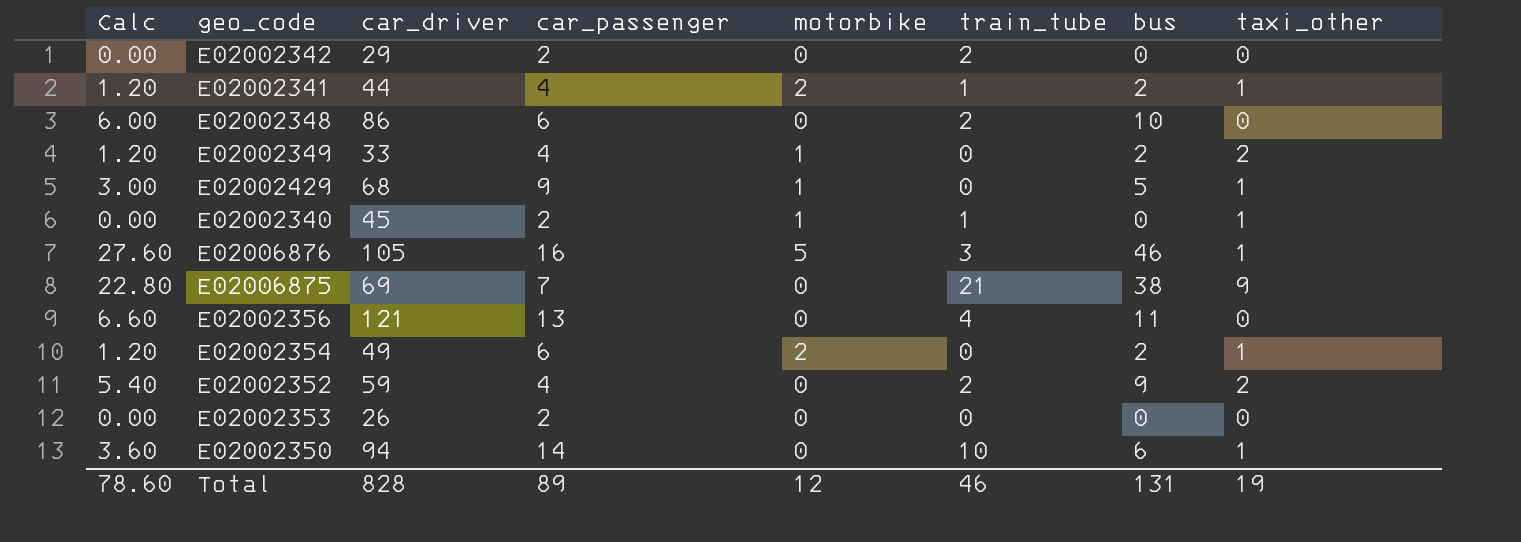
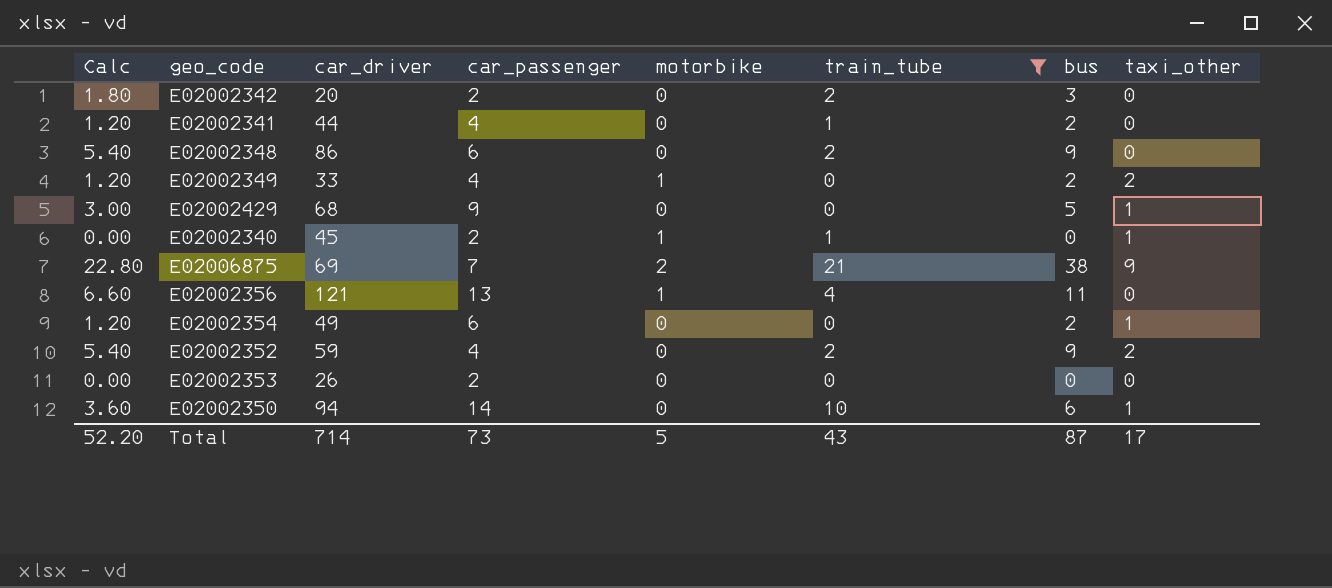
filter: none -> train_tube != 3
E02002342 | Calc: 0.00 -> 1.80
E02002342 | car_driver: 29 -> 20
E02002342 | bus: 0 -> 3
E02002341 | motorbike: 2 -> 0
E02002341 | taxi_other: 1 -> 0
E02002348 | Calc: 6.00 -> 5.40
E02002348 | bus: 10 -> 9
E02002429 | motorbike: 1 -> 0
E02006875 | motorbike: 0 -> 2
E02002356 | motorbike: 0 -> 1
E02002354 | motorbike: 2 -> 0
Total | Calc: 78.60 -> 52.20
Total | car_driver: 828 -> 714
Total | car_passenger: 89 -> 73
Total | motorbike: 12 -> 5
Total | train_tube: 46 -> 43
Total | bus: 131 -> 87
Total | taxi_other: 19 -> 17

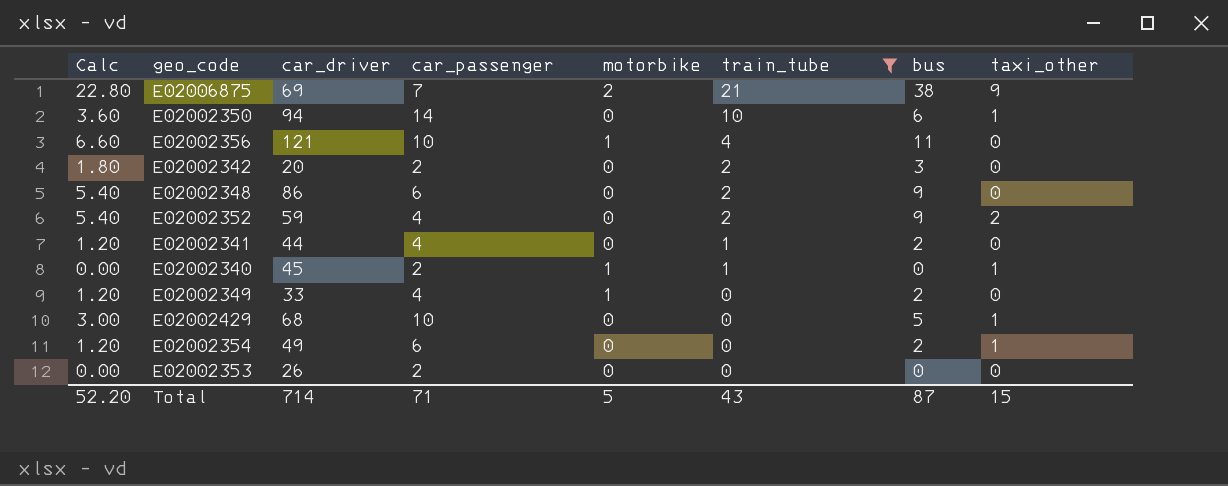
row order: none -> train_tube descending
E02002356 | car_passenger: 13 -> 10
E02002349 | taxi_other: 2 -> 0
E02002429 | car_passenger: 9 -> 10
Total | car_passenger: 73 -> 71
Total | taxi_other: 17 -> 15

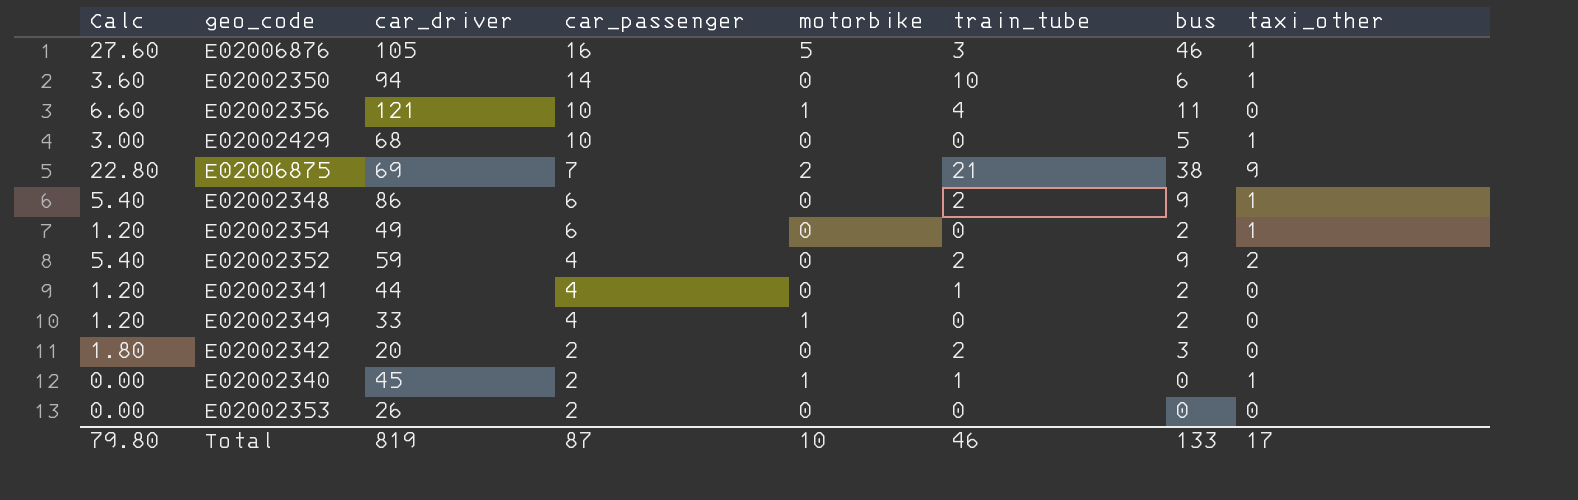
filter: train_tube != 3 -> none
row order: train_tube descending -> car_passenger descending
E02002348 | taxi_other: 0 -> 1
Total | Calc: 52.20 -> 79.80
Total | car_driver: 714 -> 819
Total | car_passenger: 71 -> 87
Total | motorbike: 5 -> 10
Total | train_tube: 43 -> 46
Total | bus: 87 -> 133
Total | taxi_other: 15 -> 17

